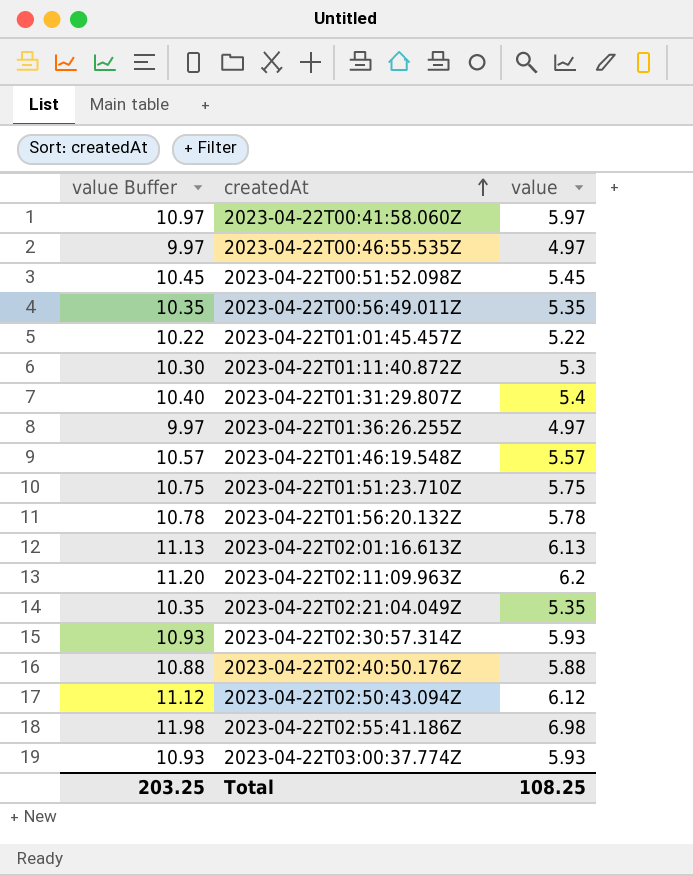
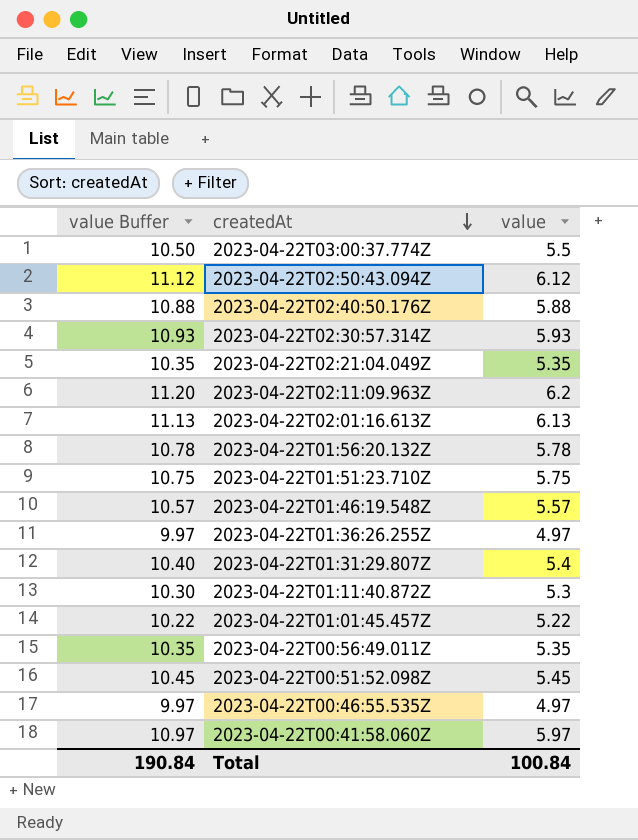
row order: createdAt ascending -> createdAt descending
row 2023-04-22T02:55:41.186Z: 11.98 | 6.98 -> none
2023-04-22T03:00:37.774Z | value Buffer: 10.93 -> 10.50
2023-04-22T03:00:37.774Z | value: 5.93 -> 5.5
Total | value Buffer: 203.25 -> 190.84
Total | value: 108.25 -> 100.84

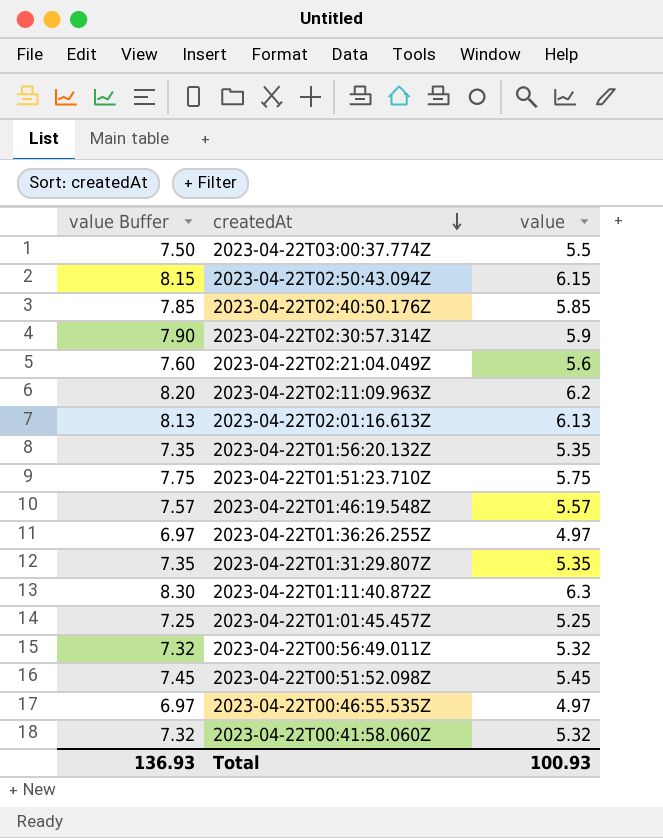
column value Buffer | formula: [value] + 5 -> [value] + 2
2023-04-22T02:50:43.094Z | value: 6.12 -> 6.15
2023-04-22T02:40:50.176Z | value: 5.88 -> 5.85
2023-04-22T02:30:57.314Z | value: 5.93 -> 5.9
2023-04-22T02:21:04.049Z | value: 5.35 -> 5.6
2023-04-22T01:56:20.132Z | value: 5.78 -> 5.35
2023-04-22T01:31:29.807Z | value: 5.4 -> 5.35
2023-04-22T01:11:40.872Z | value: 5.3 -> 6.3
2023-04-22T01:01:45.457Z | value: 5.22 -> 5.25
2023-04-22T00:56:49.011Z | value: 5.35 -> 5.32
2023-04-22T00:41:58.060Z | value: 5.97 -> 5.32
Total | value Buffer: 190.84 -> 136.93
Total | value: 100.84 -> 100.93

